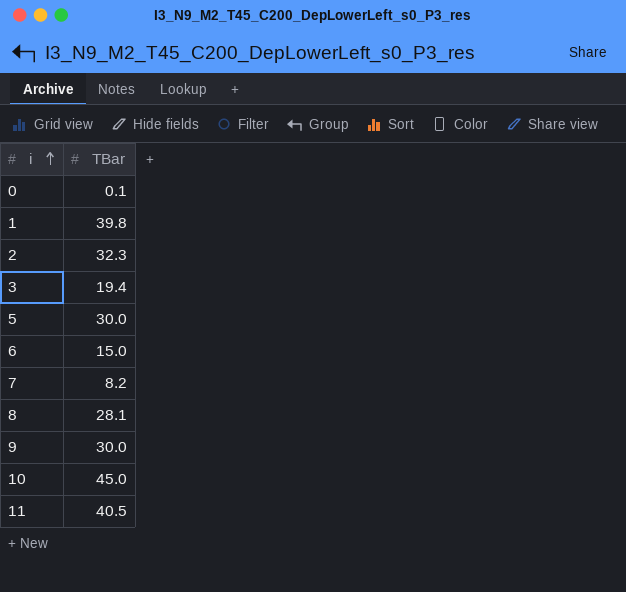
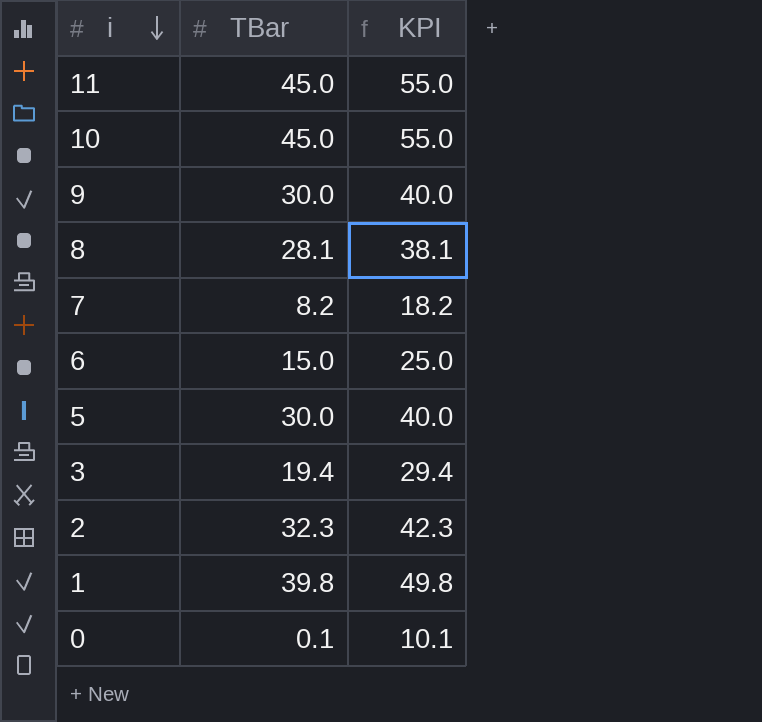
row order: i ascending -> i descending
column KPI | formula: none -> [TBar] + 10
11 | TBar: 40.5 -> 45.0

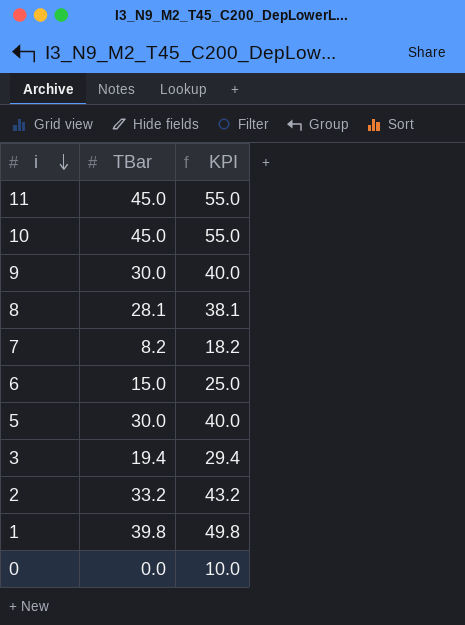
2 | TBar: 32.3 -> 33.2
2 | KPI: 42.3 -> 43.2
0 | TBar: 0.1 -> 0.0
0 | KPI: 10.1 -> 10.0

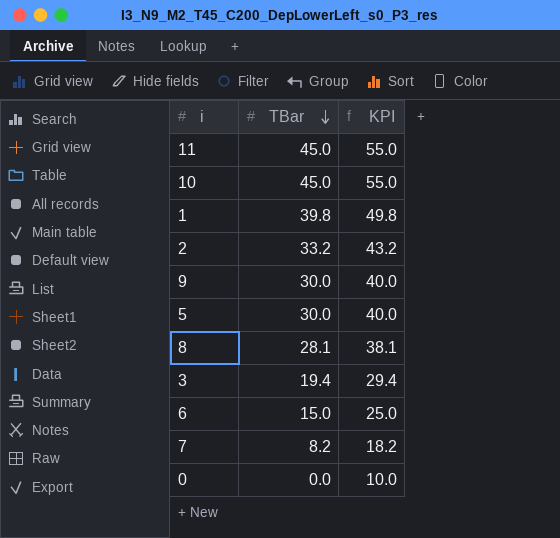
row order: i descending -> TBar descending

